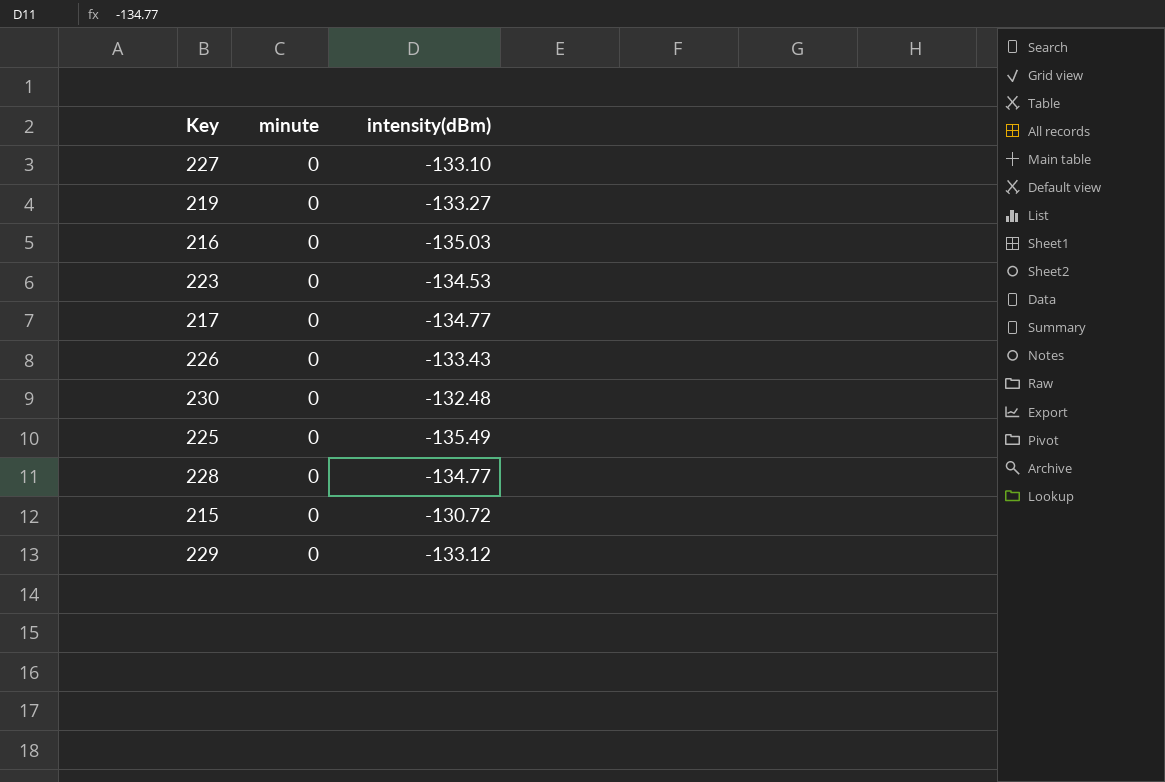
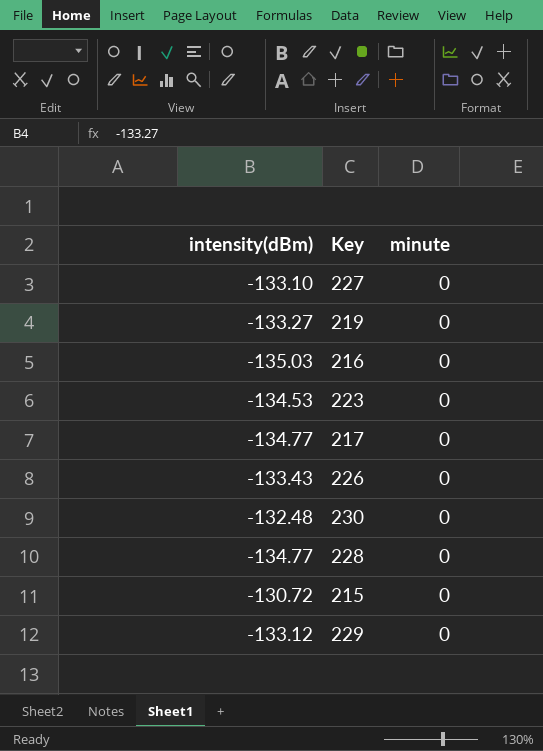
column intensity(dBm) | position: 3 -> 1
row 225: 0 | -135.49 -> none

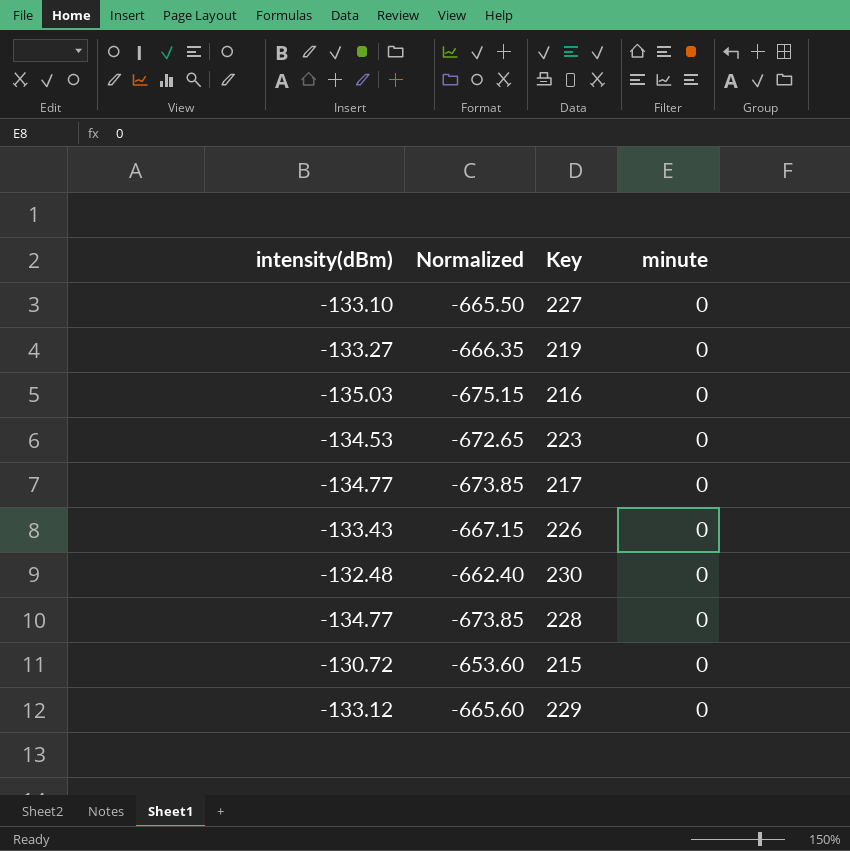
column Normalized | formula: none -> [intensity(dBm)] * 5

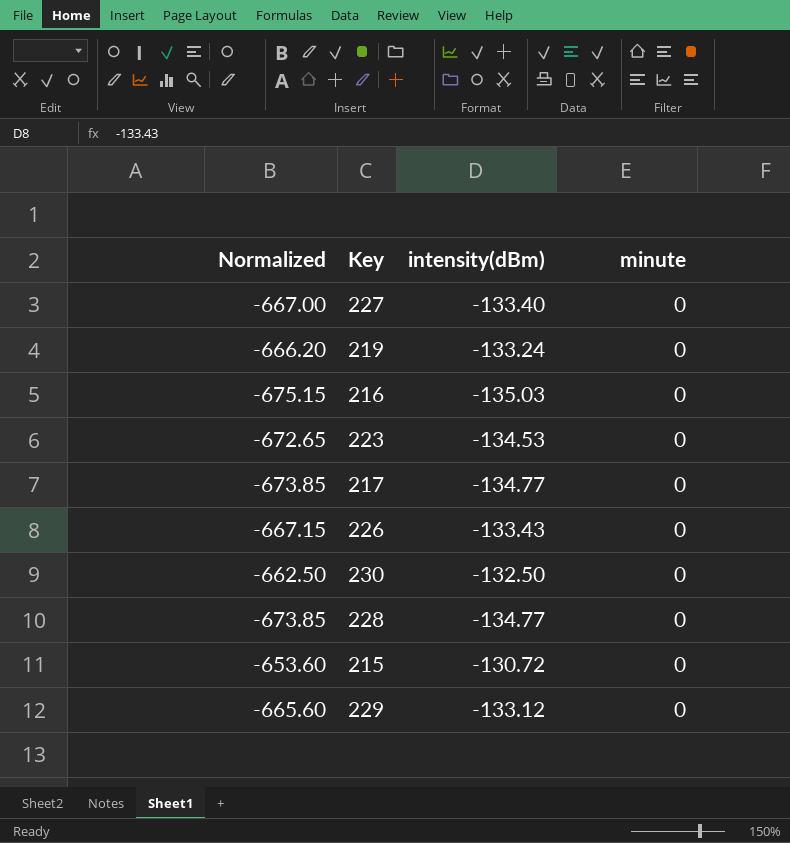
column intensity(dBm) | position: 1 -> 3
227 | Normalized: -665.50 -> -667.00
227 | intensity(dBm): -133.10 -> -133.40
219 | Normalized: -666.35 -> -666.20
219 | intensity(dBm): -133.27 -> -133.24
230 | Normalized: -662.40 -> -662.50
230 | intensity(dBm): -132.48 -> -132.50

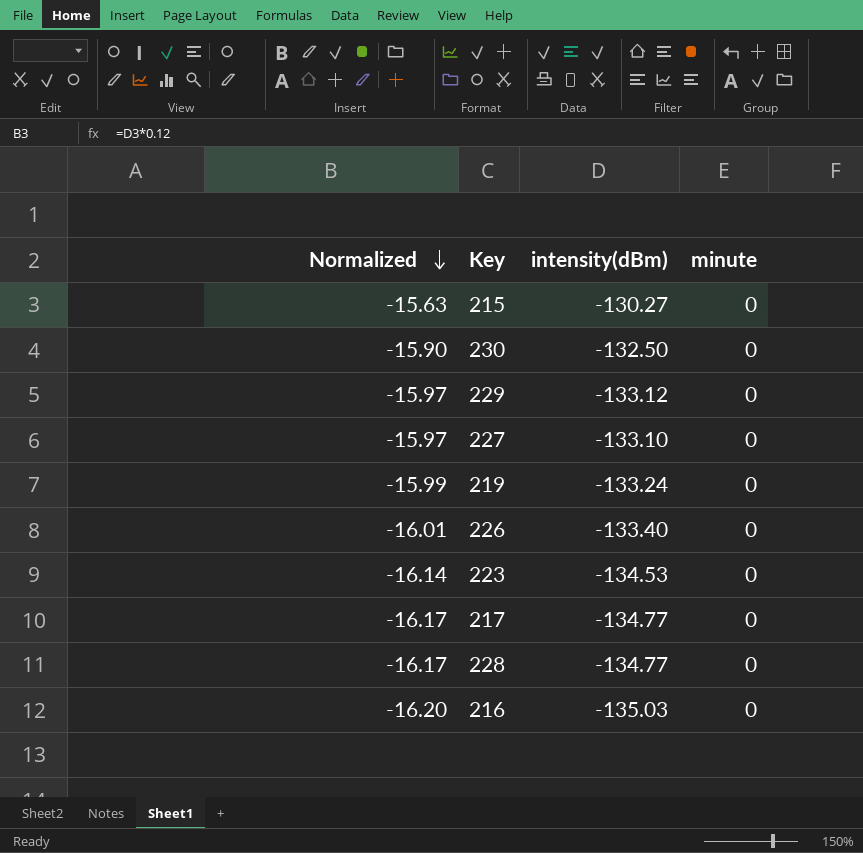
row order: none -> Normalized descending
column Normalized | formula: [intensity(dBm)] * 5 -> [intensity(dBm)] * 0.12
215 | intensity(dBm): -130.72 -> -130.27
227 | intensity(dBm): -133.40 -> -133.10
226 | intensity(dBm): -133.43 -> -133.40

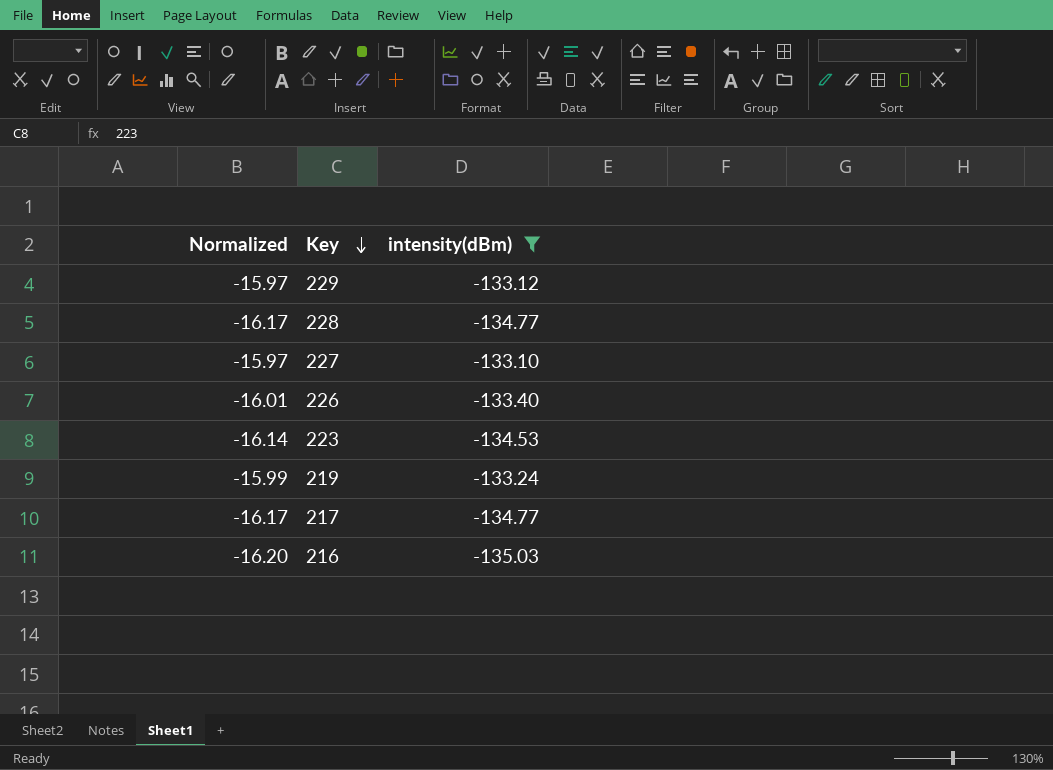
filter: none -> intensity(dBm) <= -133.10
row order: Normalized descending -> Key descending
column minute | position: 4 -> none

